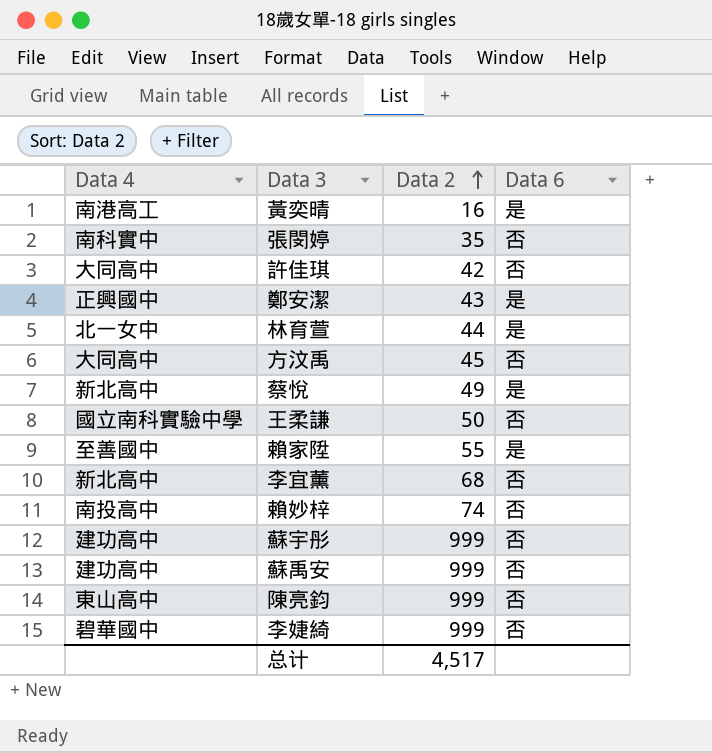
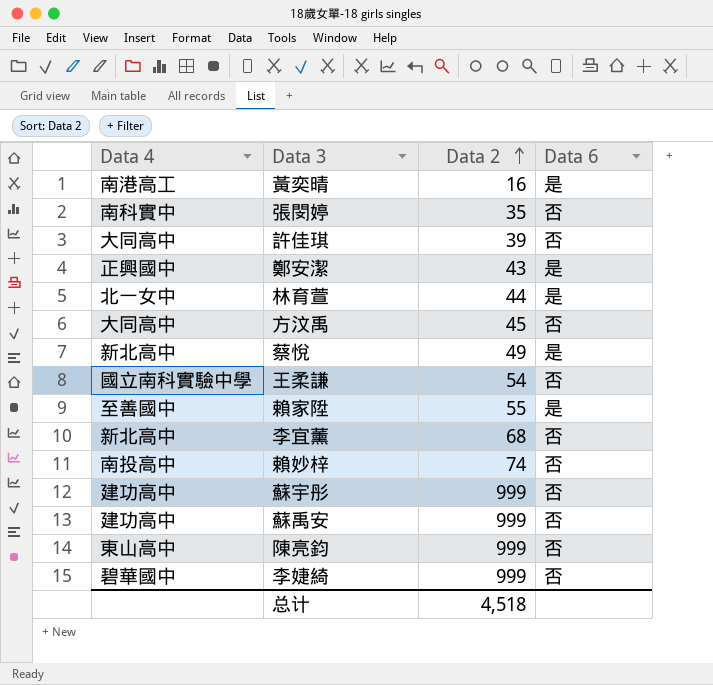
許佳琪 | Data 2: 42 -> 39
王柔謙 | Data 2: 50 -> 54
总计 | Data 2: 4,517 -> 4,518

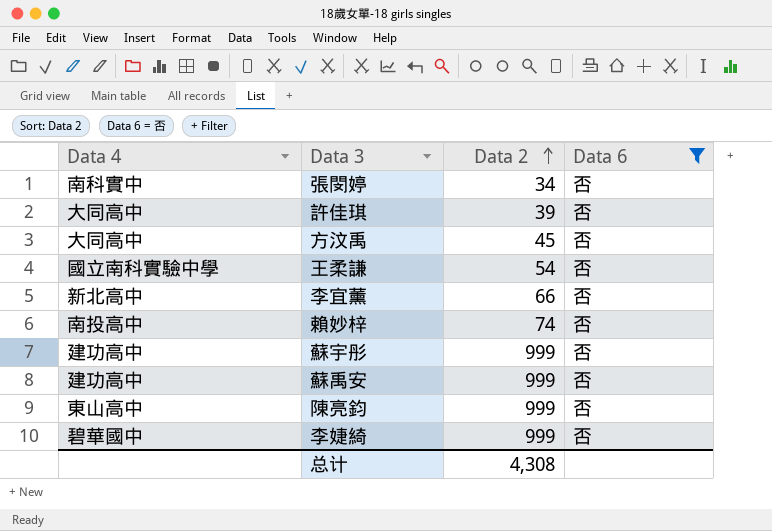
filter: none -> Data 6 = 否
張閔婷 | Data 2: 35 -> 34
李宜薰 | Data 2: 68 -> 66
总计 | Data 2: 4,518 -> 4,308

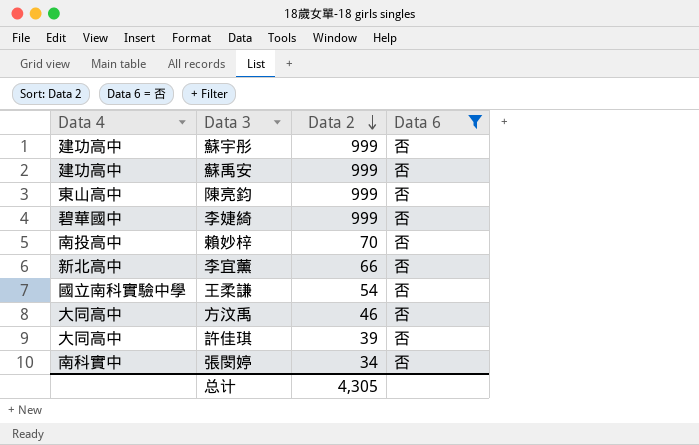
row order: Data 2 ascending -> Data 2 descending
賴妙梓 | Data 2: 74 -> 70
方汶禹 | Data 2: 45 -> 46
总计 | Data 2: 4,308 -> 4,305

